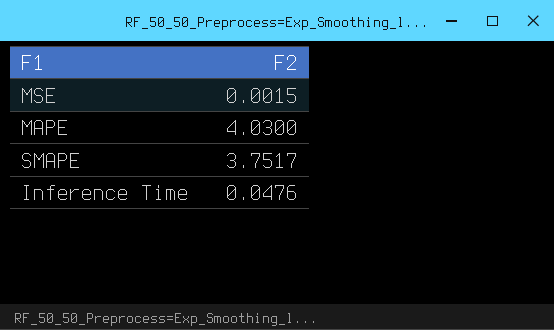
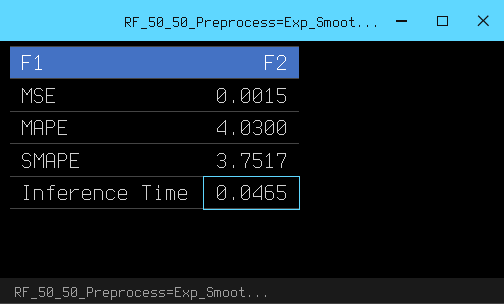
Inference Time | F2: 0.0476 -> 0.0465

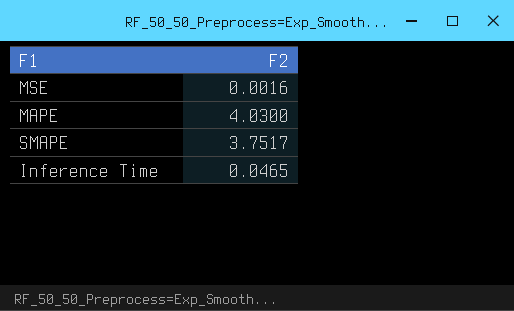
MSE | F2: 0.0015 -> 0.0016

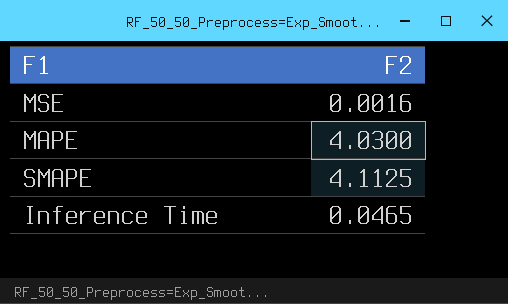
SMAPE | F2: 3.7517 -> 4.1125

